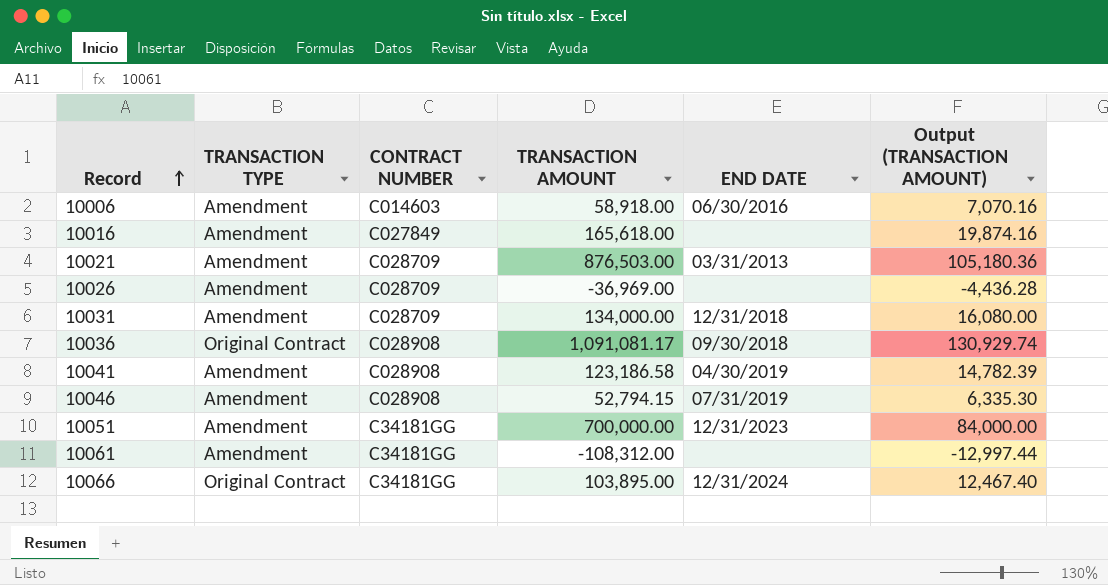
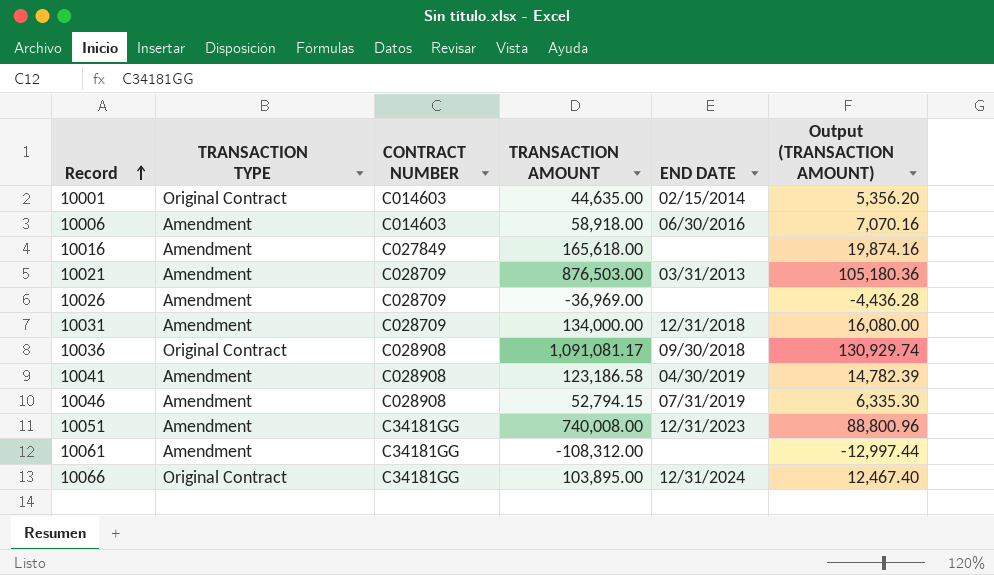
row 10001: none -> Original Contract | C014603 | 44,635.00 | 02/15/2014 | 5,356.20
10051 | TRANSACTION AMOUNT: 700,000.00 -> 740,008.00
10051 | Output (TRANSACTION AMOUNT): 84,000.00 -> 88,800.96

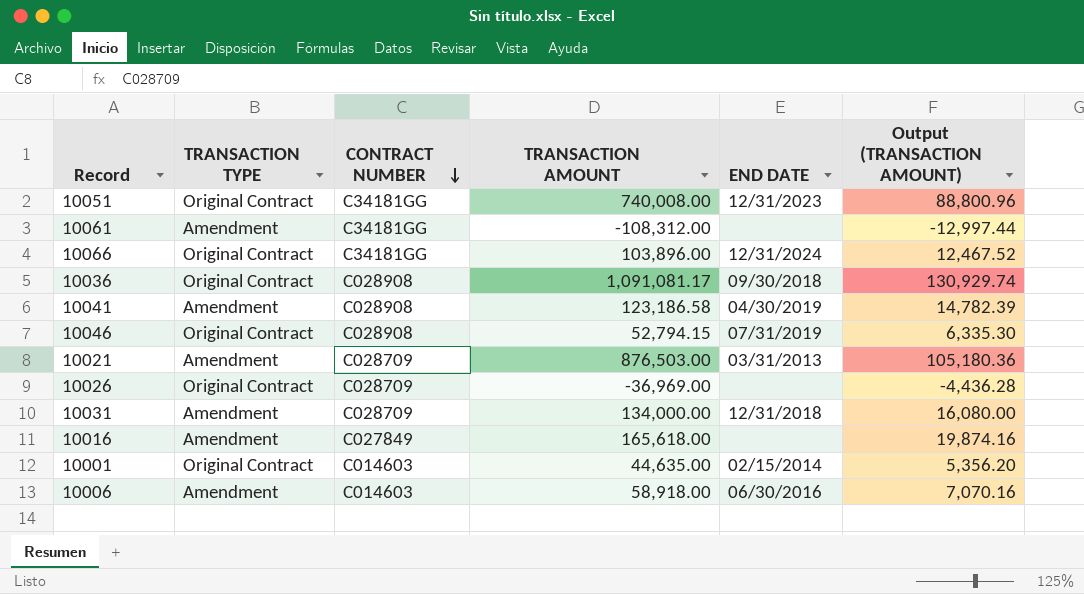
row order: Record ascending -> CONTRACT NUMBER descending
10051 | TRANSACTION TYPE: Amendment -> Original Contract
10066 | TRANSACTION AMOUNT: 103,895.00 -> 103,896.00
10066 | Output (TRANSACTION AMOUNT): 12,467.40 -> 12,467.52
10046 | TRANSACTION TYPE: Amendment -> Original Contract
10026 | TRANSACTION TYPE: Amendment -> Original Contract

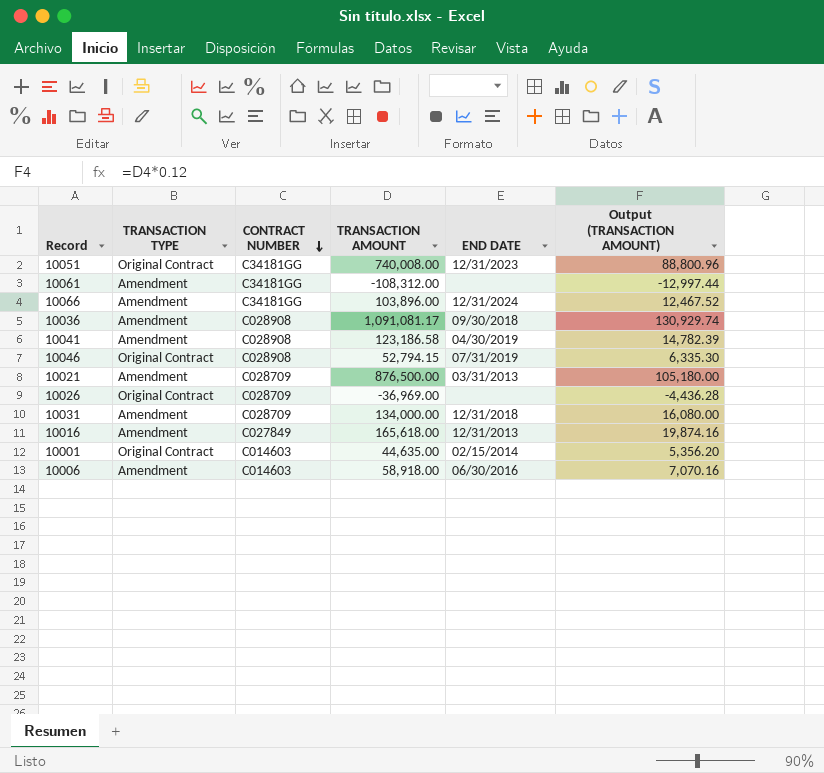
10066 | TRANSACTION TYPE: Original Contract -> Amendment
10036 | TRANSACTION TYPE: Original Contract -> Amendment
10021 | TRANSACTION AMOUNT: 876,503.00 -> 876,500.00
10021 | Output (TRANSACTION AMOUNT): 105,180.36 -> 105,180.00
10016 | END DATE: none -> 12/31/2013

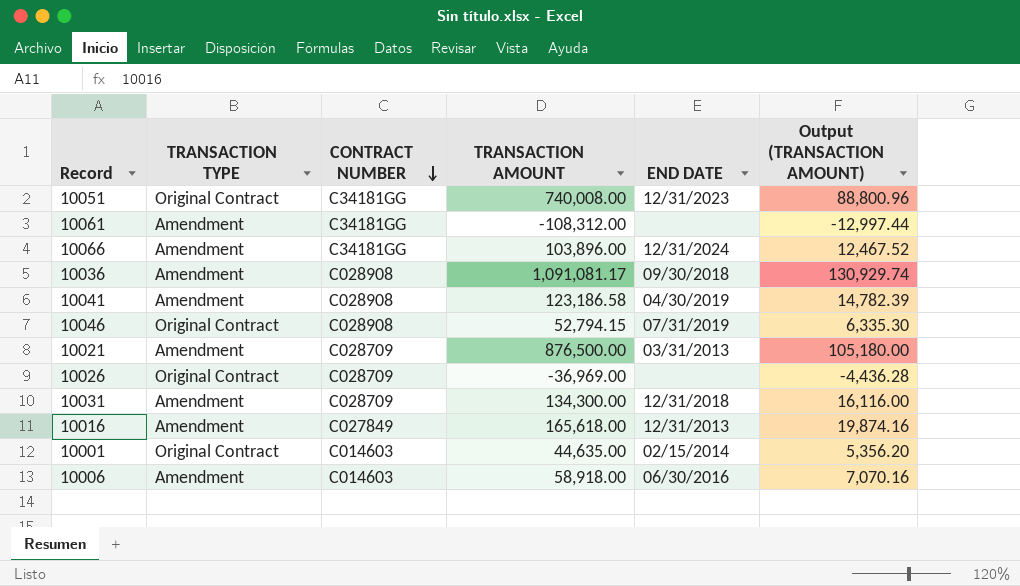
10031 | TRANSACTION AMOUNT: 134,000.00 -> 134,300.00
10031 | Output (TRANSACTION AMOUNT): 16,080.00 -> 16,116.00

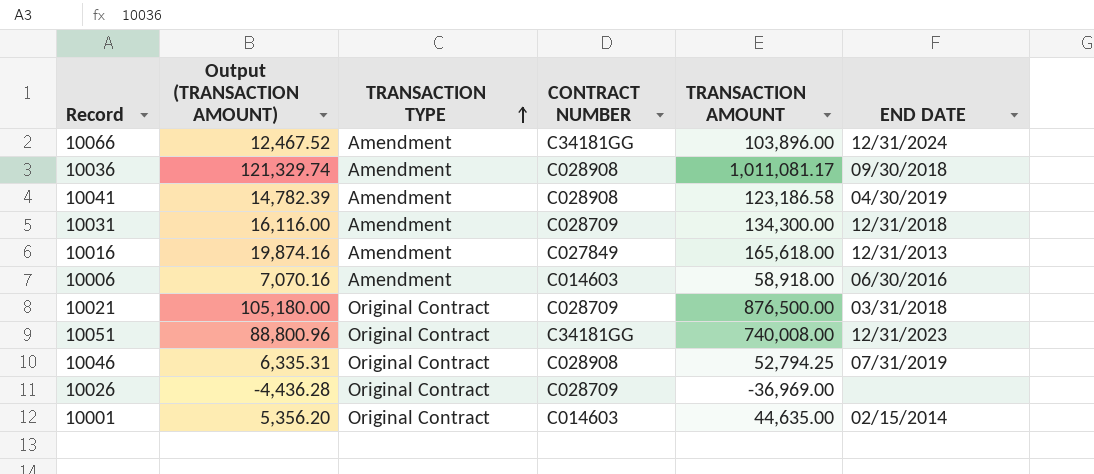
row order: CONTRACT NUMBER descending -> TRANSACTION TYPE ascending
column Output (TRANSACTION AMOUNT) | position: 6 -> 2
row 10061: Amendment | C34181GG | -108,312.00 | none | -12,997.44 -> none
10036 | Output (TRANSACTION AMOUNT): 130,929.74 -> 121,329.74
10036 | TRANSACTION AMOUNT: 1,091,081.17 -> 1,011,081.17
10021 | TRANSACTION TYPE: Amendment -> Original Contract
10021 | END DATE: 03/31/2013 -> 03/31/2018
10046 | Output (TRANSACTION AMOUNT): 6,335.30 -> 6,335.31
10046 | TRANSACTION AMOUNT: 52,794.15 -> 52,794.25

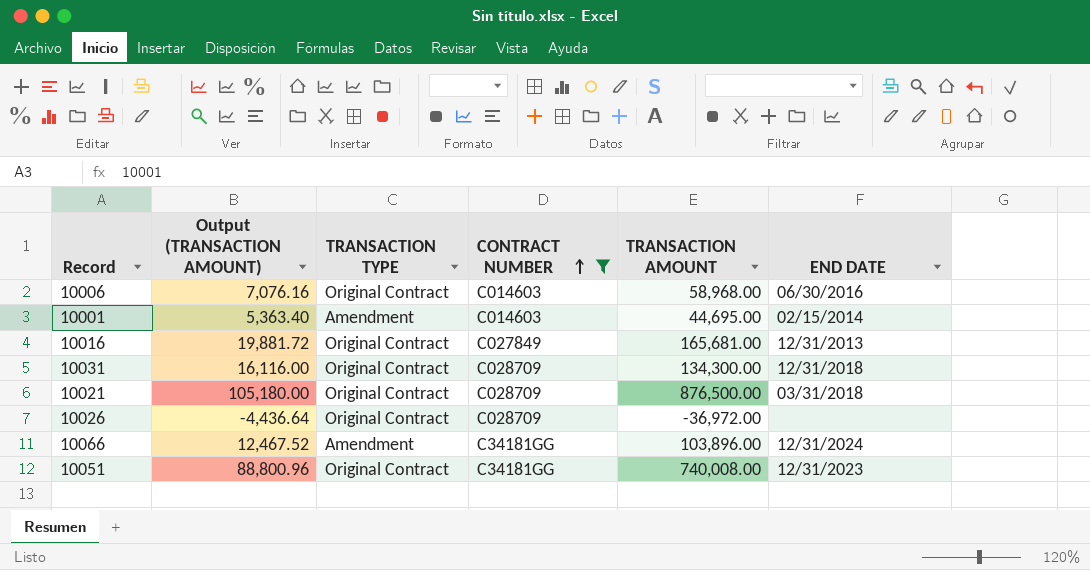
filter: none -> CONTRACT NUMBER != C028908
row order: TRANSACTION TYPE ascending -> CONTRACT NUMBER ascending
10006 | Output (TRANSACTION AMOUNT): 7,070.16 -> 7,076.16
10006 | TRANSACTION TYPE: Amendment -> Original Contract
10006 | TRANSACTION AMOUNT: 58,918.00 -> 58,968.00
10001 | Output (TRANSACTION AMOUNT): 5,356.20 -> 5,363.40
10001 | TRANSACTION TYPE: Original Contract -> Amendment
10001 | TRANSACTION AMOUNT: 44,635.00 -> 44,695.00
10016 | Output (TRANSACTION AMOUNT): 19,874.16 -> 19,881.72
10016 | TRANSACTION TYPE: Amendment -> Original Contract
10016 | TRANSACTION AMOUNT: 165,618.00 -> 165,681.00
10031 | TRANSACTION TYPE: Amendment -> Original Contract
10026 | Output (TRANSACTION AMOUNT): -4,436.28 -> -4,436.64
10026 | TRANSACTION AMOUNT: -36,969.00 -> -36,972.00

